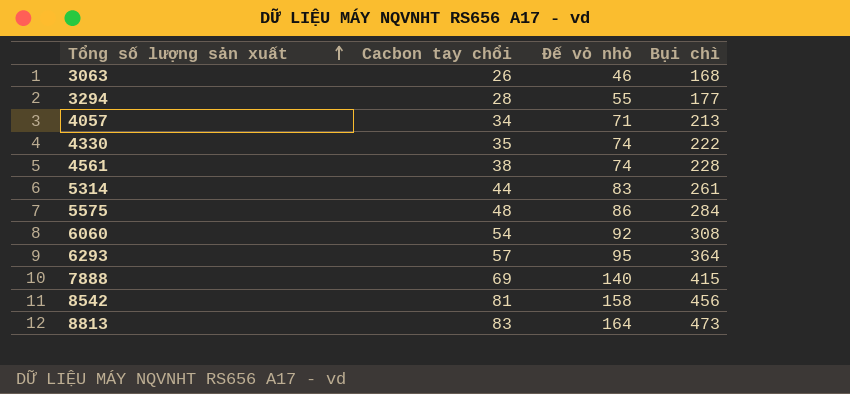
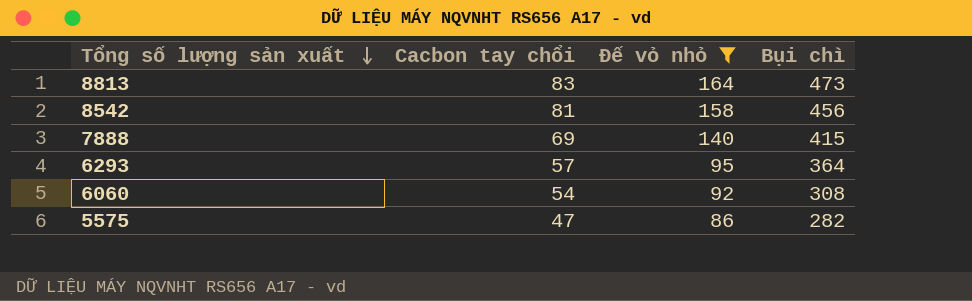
filter: none -> Đế vỏ nhỏ >= 86
row order: Tổng số lượng sản xuất ascending -> Tổng số lượng sản xuất descending
5575 | Cacbon tay chổi: 48 -> 47
5575 | Bụi chì: 284 -> 282

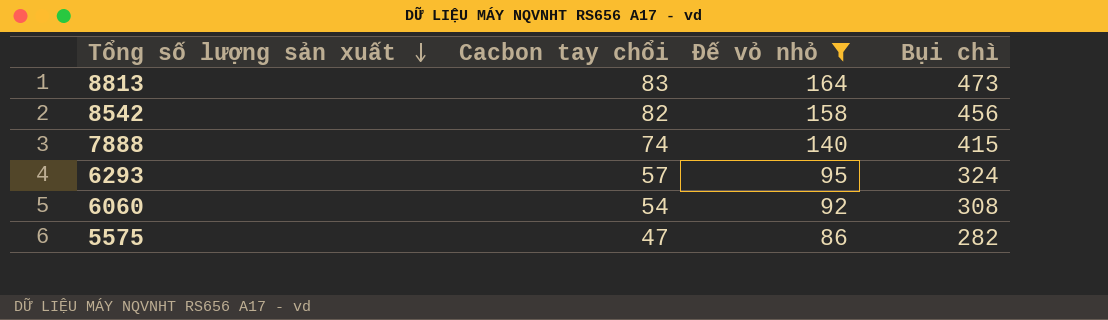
8542 | Cacbon tay chổi: 81 -> 82
7888 | Cacbon tay chổi: 69 -> 74
6293 | Bụi chì: 364 -> 324

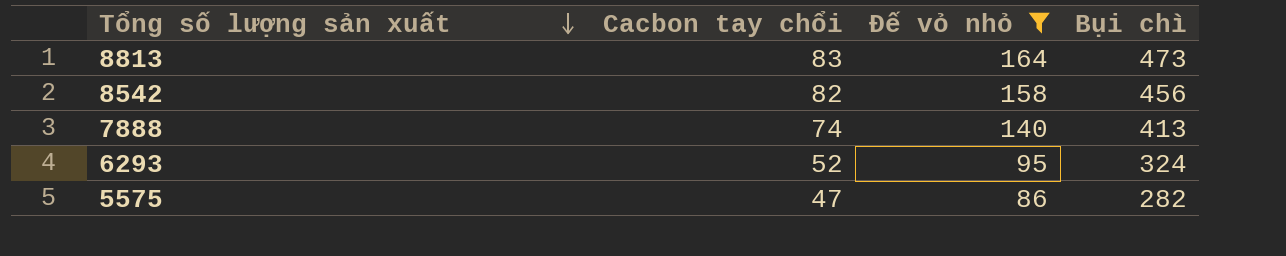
row 6060: 54 | 92 | 308 -> none
7888 | Bụi chì: 415 -> 413
6293 | Cacbon tay chổi: 57 -> 52

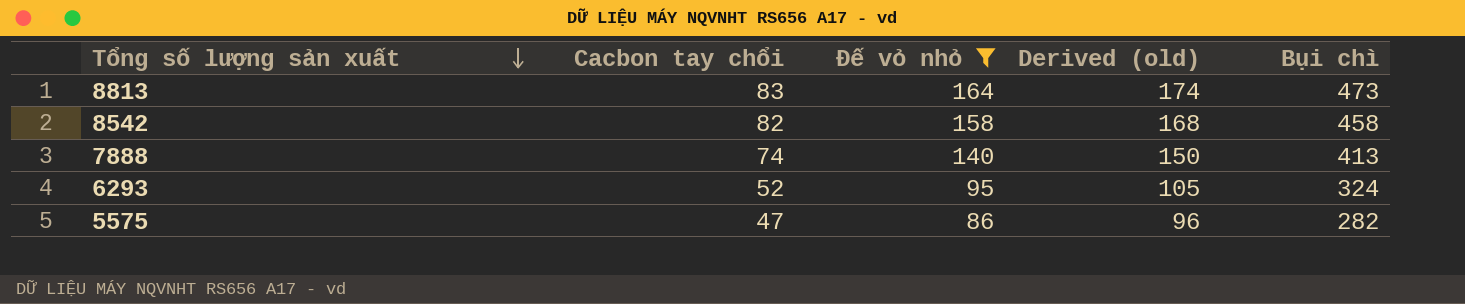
column Derived (old) | formula: none -> [Đế vỏ nhỏ] + 10
8542 | Bụi chì: 456 -> 458

